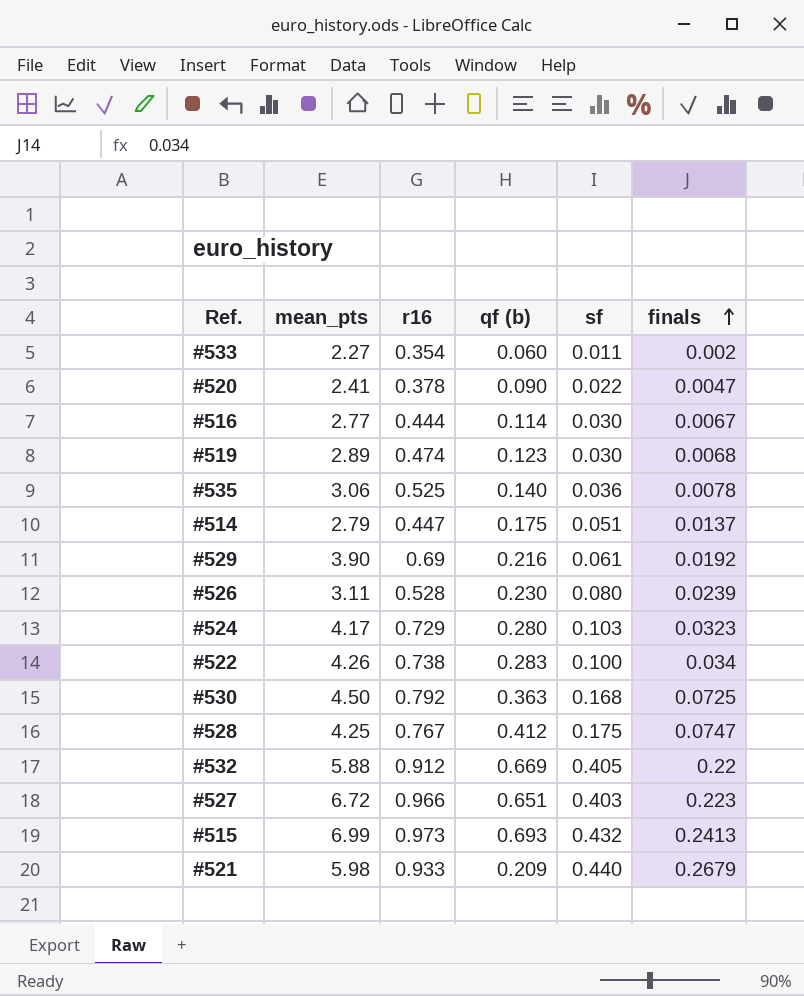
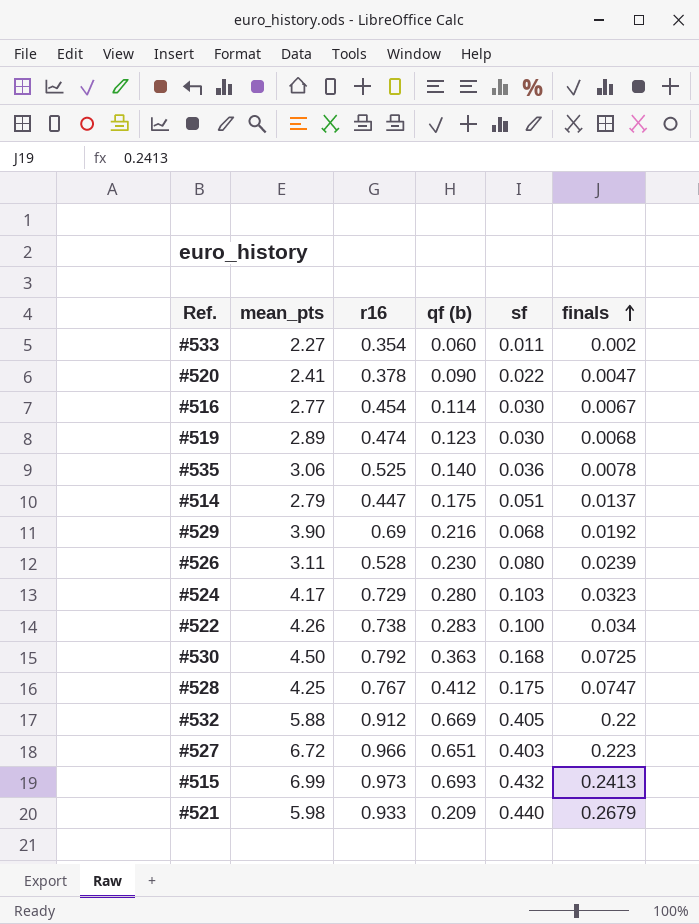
#516 | r16: 0.444 -> 0.454
#529 | sf: 0.061 -> 0.068

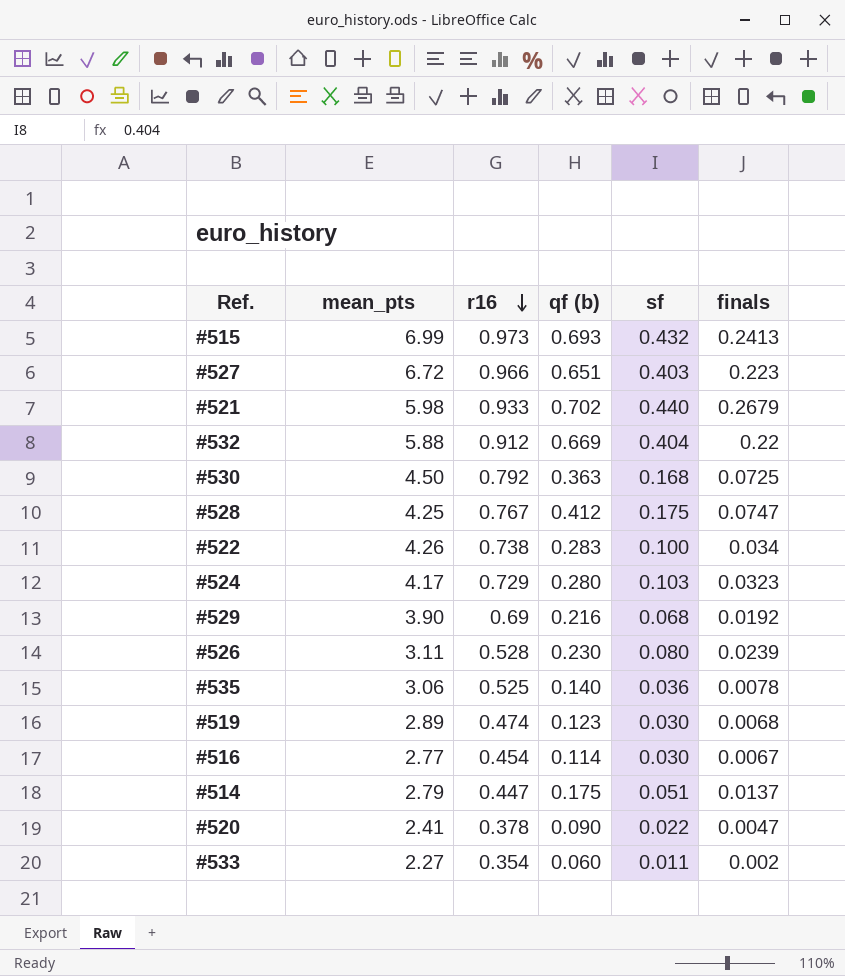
row order: finals ascending -> r16 descending
#521 | qf (b): 0.209 -> 0.702
#532 | sf: 0.405 -> 0.404

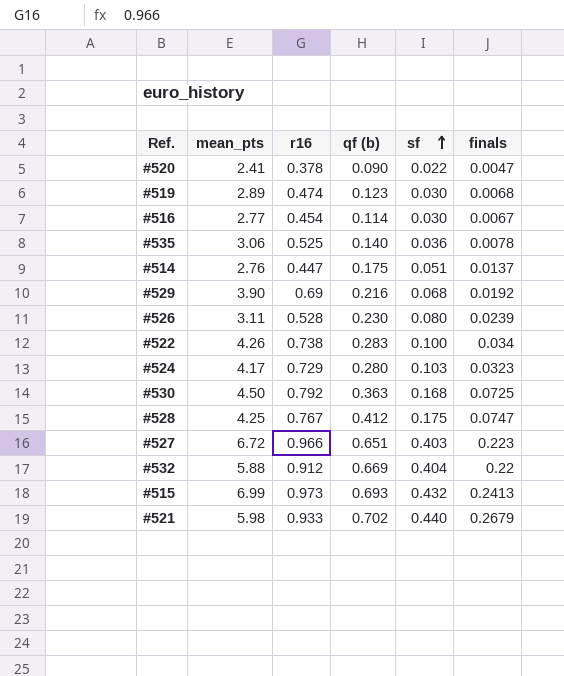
row order: r16 descending -> sf ascending
row #533: 2.27 | 0.354 | 0.060 | 0.011 | 0.002 -> none
#514 | mean_pts: 2.79 -> 2.76

